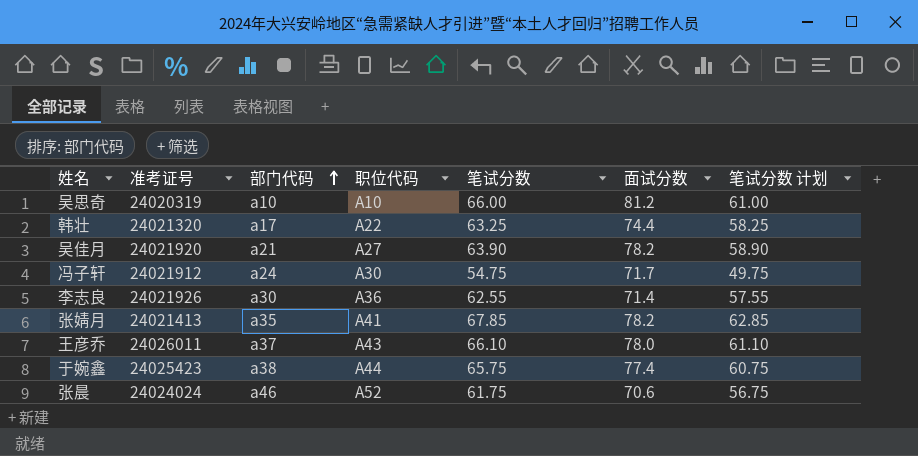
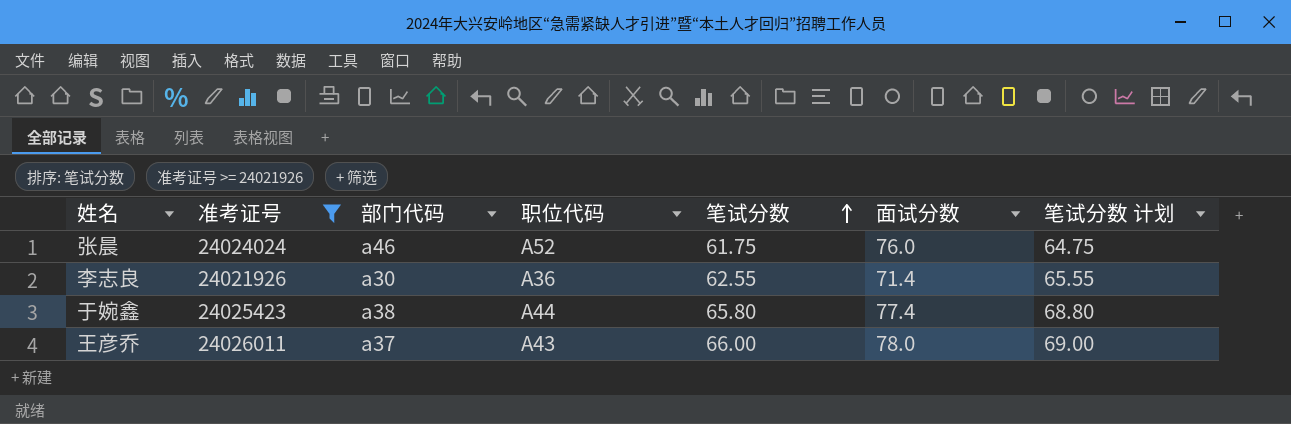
filter: none -> 准考证号 >= 24021926
row order: 部门代码 ascending -> 笔试分数 ascending
column 笔试分数 计划 | formula: [笔试分数] - 5 -> [笔试分数] + 3
张晨 | 面试分数: 70.6 -> 76.0
于婉鑫 | 笔试分数: 65.75 -> 65.80
王彦乔 | 笔试分数: 66.10 -> 66.00

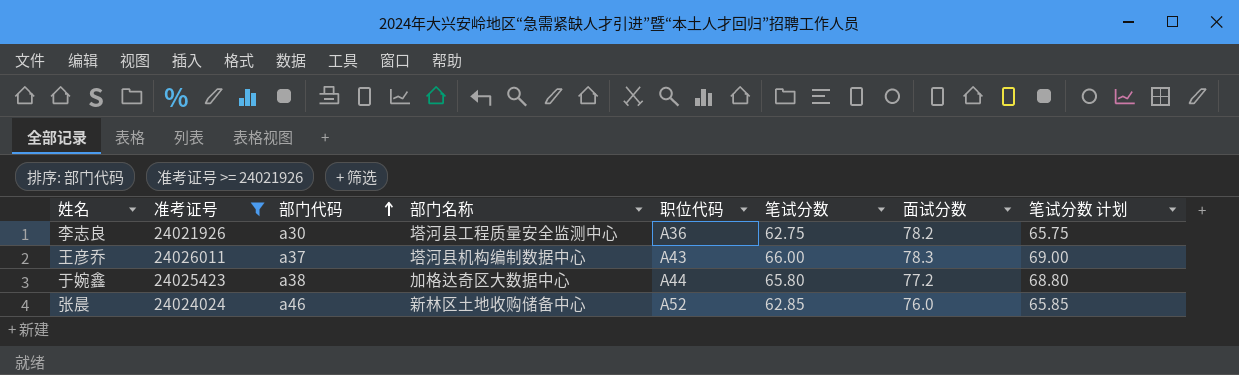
row order: 笔试分数 ascending -> 部门代码 ascending
column 部门名称 | position: none -> 4
李志良 | 笔试分数: 62.55 -> 62.75
李志良 | 面试分数: 71.4 -> 78.2
李志良 | 笔试分数 计划: 65.55 -> 65.75
王彦乔 | 面试分数: 78.0 -> 78.3
于婉鑫 | 面试分数: 77.4 -> 77.2
张晨 | 笔试分数: 61.75 -> 62.85
张晨 | 笔试分数 计划: 64.75 -> 65.85

